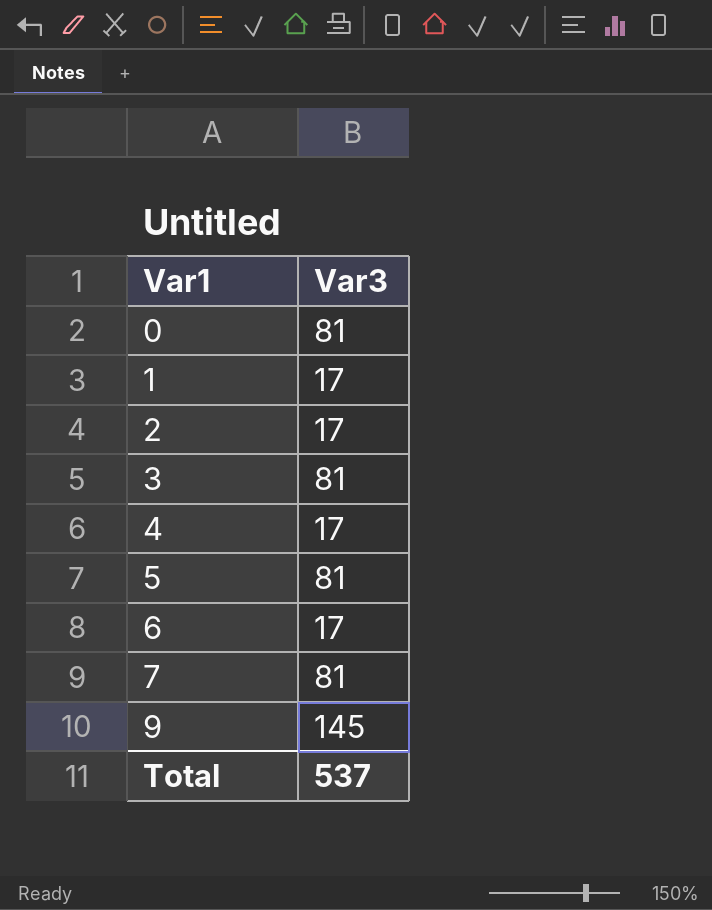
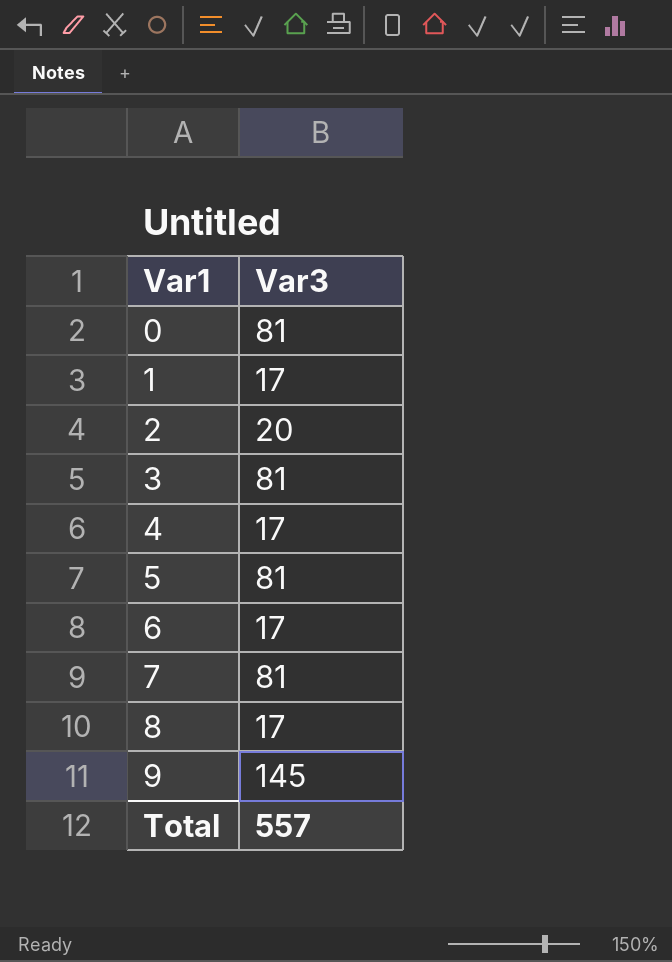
2 | Var3: 17 -> 20
row 8: none -> 17
Total | Var3: 537 -> 557

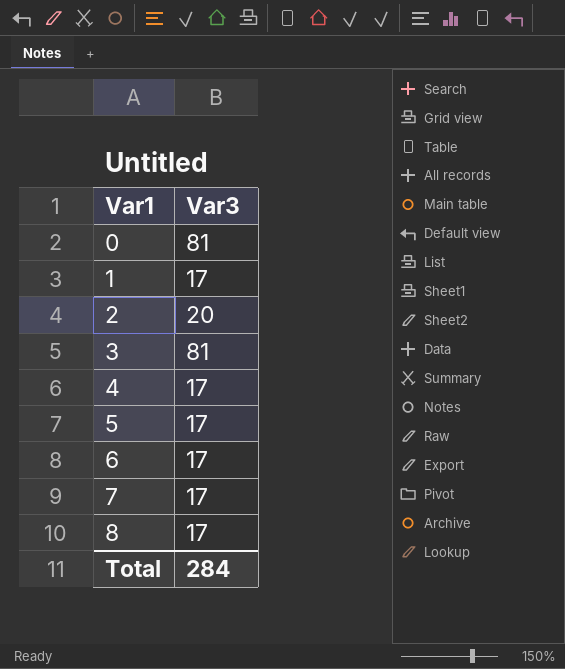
row 9: 145 -> none
5 | Var3: 81 -> 17
7 | Var3: 81 -> 17
Total | Var3: 557 -> 284

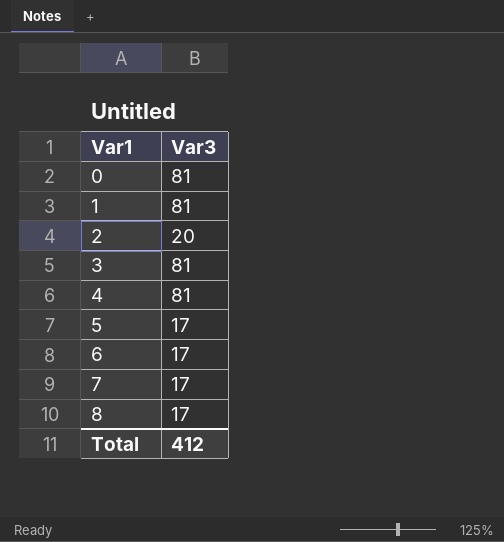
1 | Var3: 17 -> 81
4 | Var3: 17 -> 81
Total | Var3: 284 -> 412

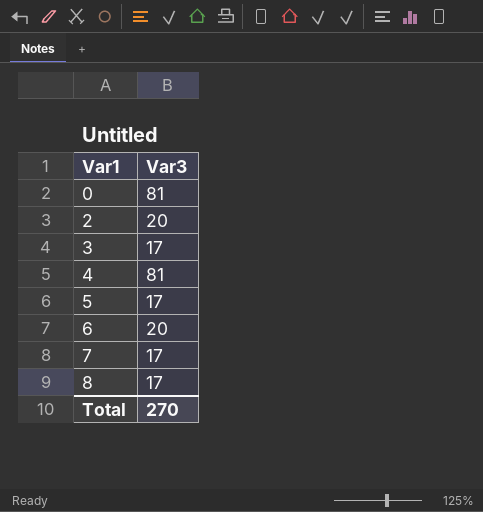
row 1: 81 -> none
3 | Var3: 81 -> 17
6 | Var3: 17 -> 20
Total | Var3: 412 -> 270

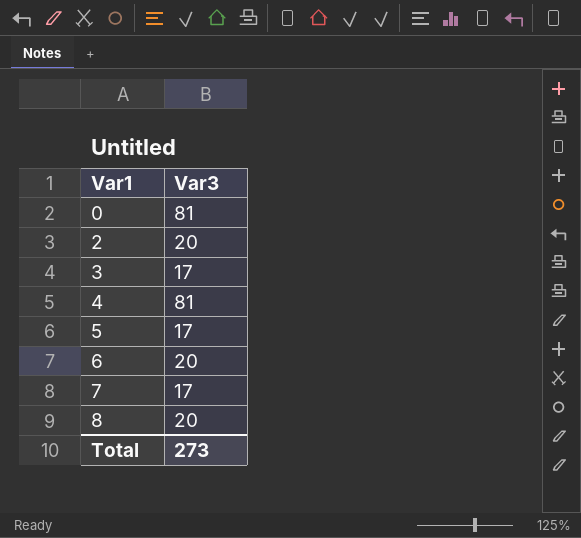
8 | Var3: 17 -> 20
Total | Var3: 270 -> 273

